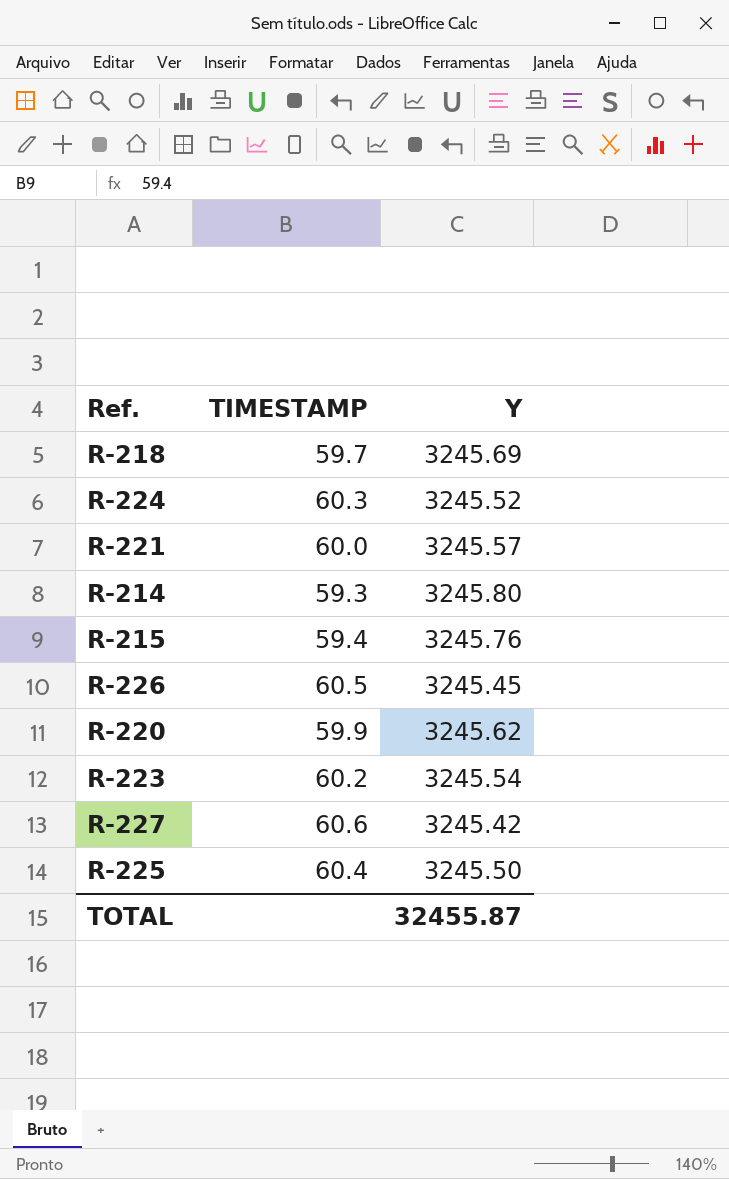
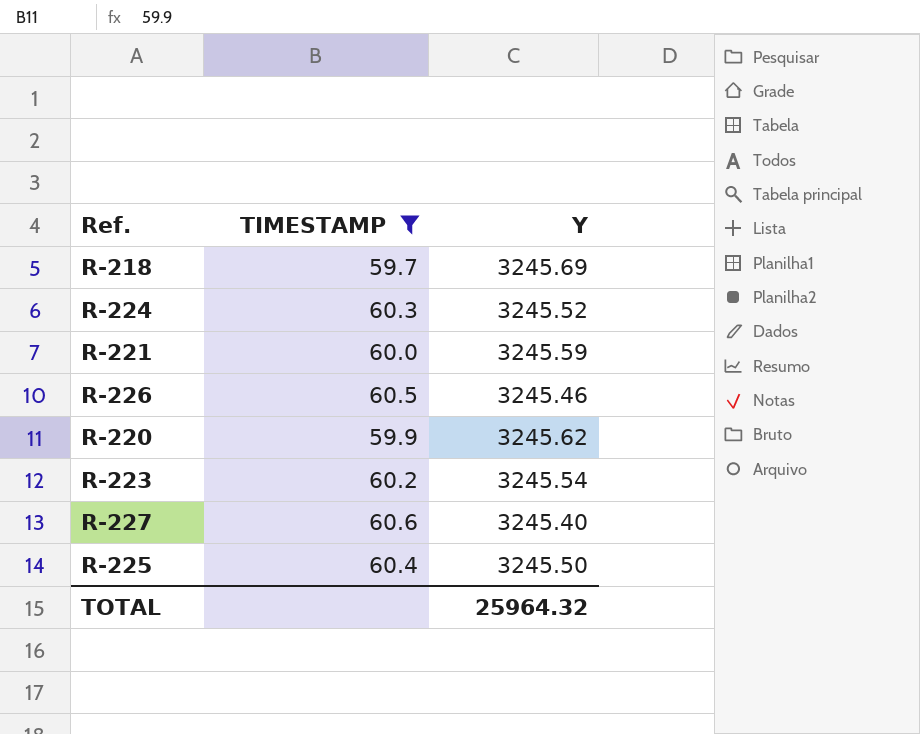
filter: none -> TIMESTAMP >= 59.7
R-221 | Y: 3245.57 -> 3245.59
R-226 | Y: 3245.45 -> 3245.46
R-227 | Y: 3245.42 -> 3245.40
TOTAL | Y: 32455.87 -> 25964.32

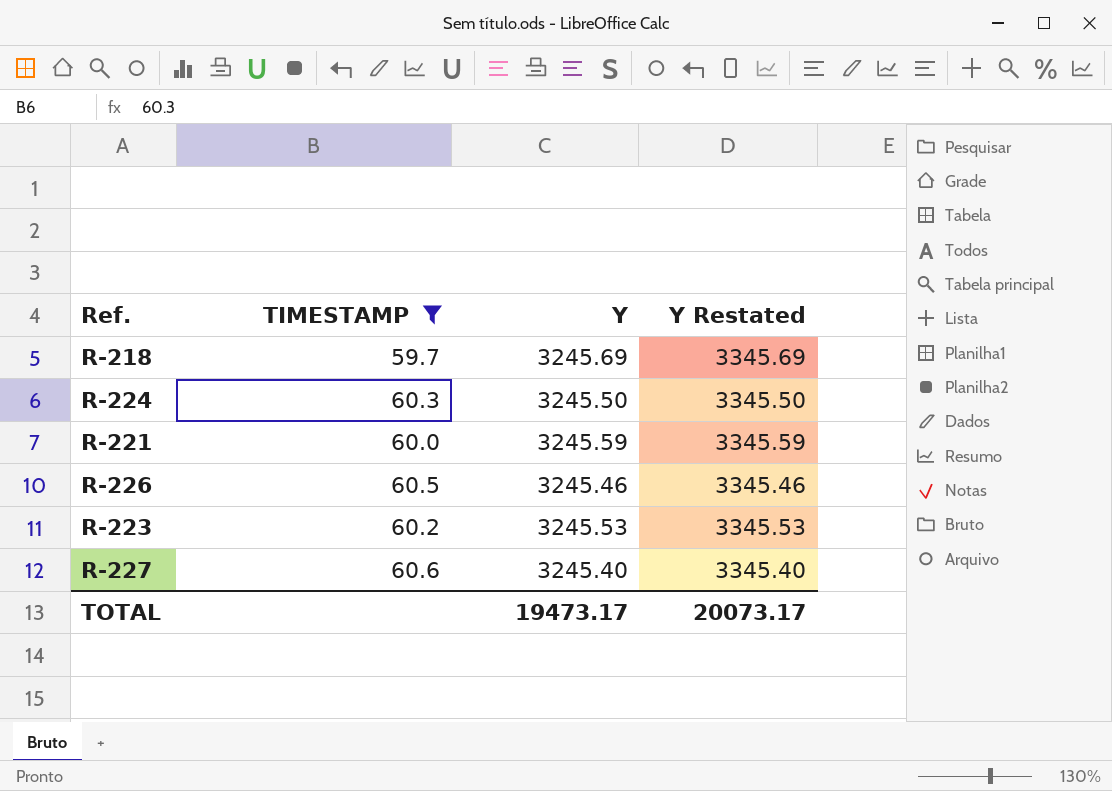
column Y Restated | formula: none -> [Y] + 100
row R-220: 59.9 | 3245.62 -> none
row R-225: 60.4 | 3245.50 -> none
R-224 | Y: 3245.52 -> 3245.50
R-223 | Y: 3245.54 -> 3245.53
TOTAL | Y: 25964.32 -> 19473.17

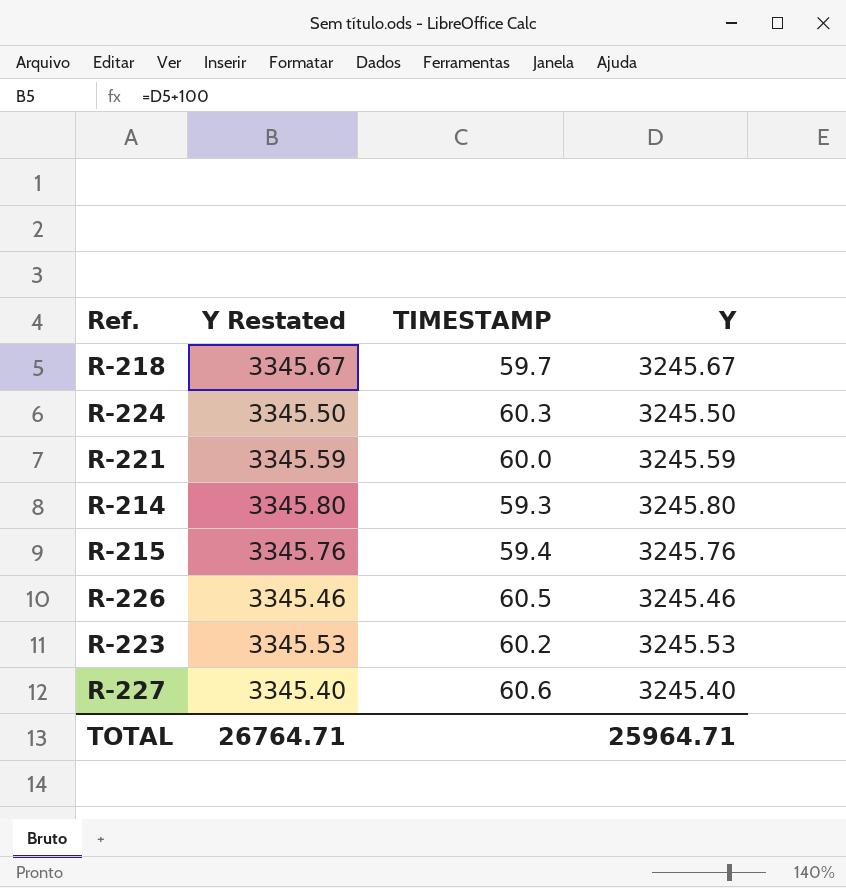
filter: TIMESTAMP >= 59.7 -> none
column Y Restated | position: 4 -> 2
R-218 | Y Restated: 3345.69 -> 3345.67
R-218 | Y: 3245.69 -> 3245.67
TOTAL | Y Restated: 20073.17 -> 26764.71
TOTAL | Y: 19473.17 -> 25964.71

